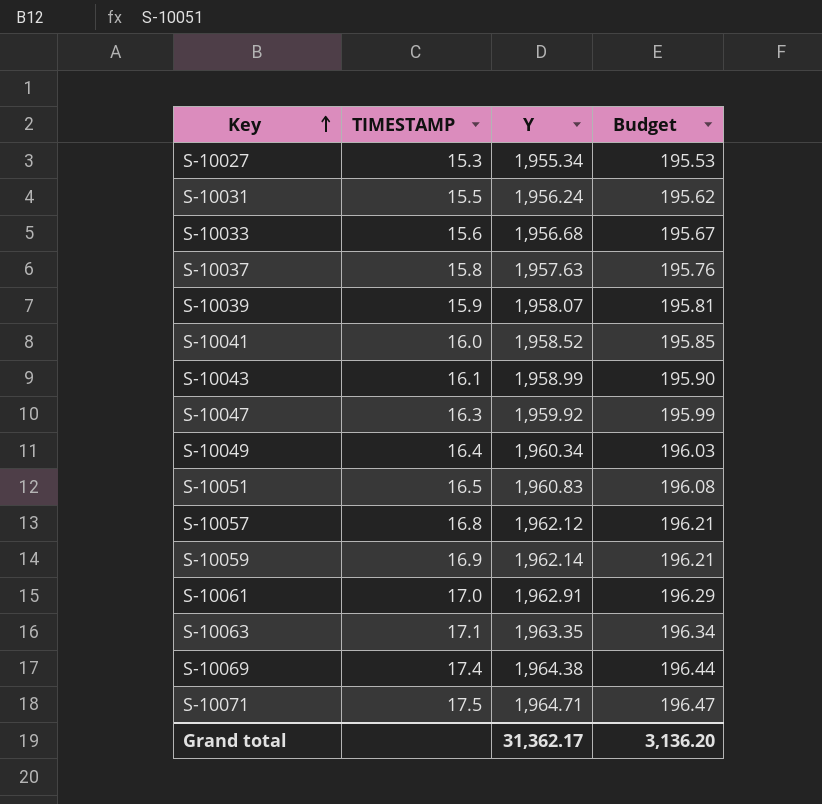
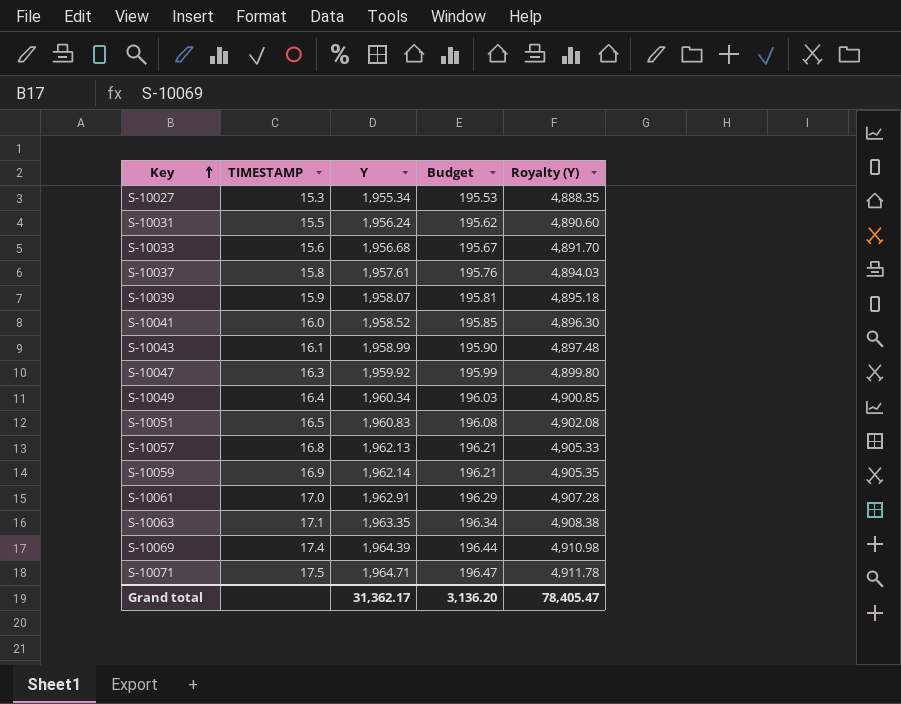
column Royalty (Y) | formula: none -> [Y] * 2.5
S-10037 | Y: 1,957.63 -> 1,957.61
S-10057 | Y: 1,962.12 -> 1,962.13
S-10069 | Y: 1,964.38 -> 1,964.39

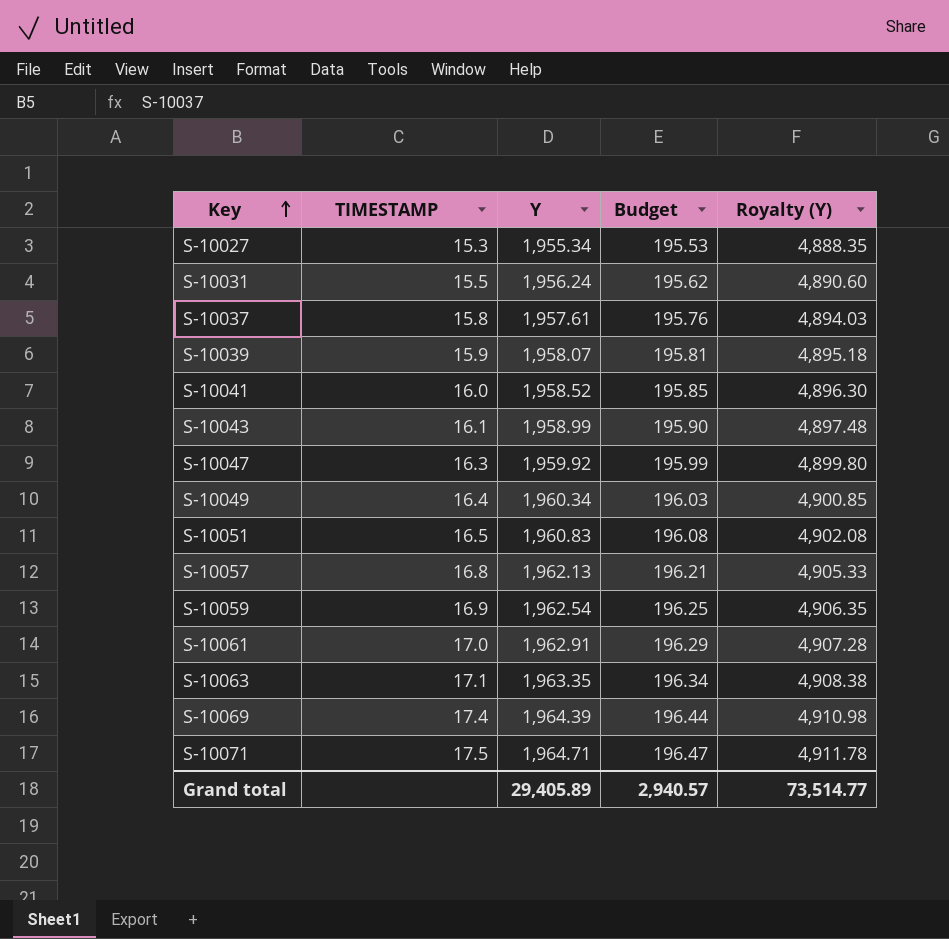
row S-10033: 15.6 | 1,956.68 | 195.67 | 4,891.70 -> none
S-10059 | Y: 1,962.14 -> 1,962.54
S-10059 | Budget: 196.21 -> 196.25
S-10059 | Royalty (Y): 4,905.35 -> 4,906.35
Grand total | Y: 31,362.17 -> 29,405.89
Grand total | Budget: 3,136.20 -> 2,940.57
Grand total | Royalty (Y): 78,405.47 -> 73,514.77

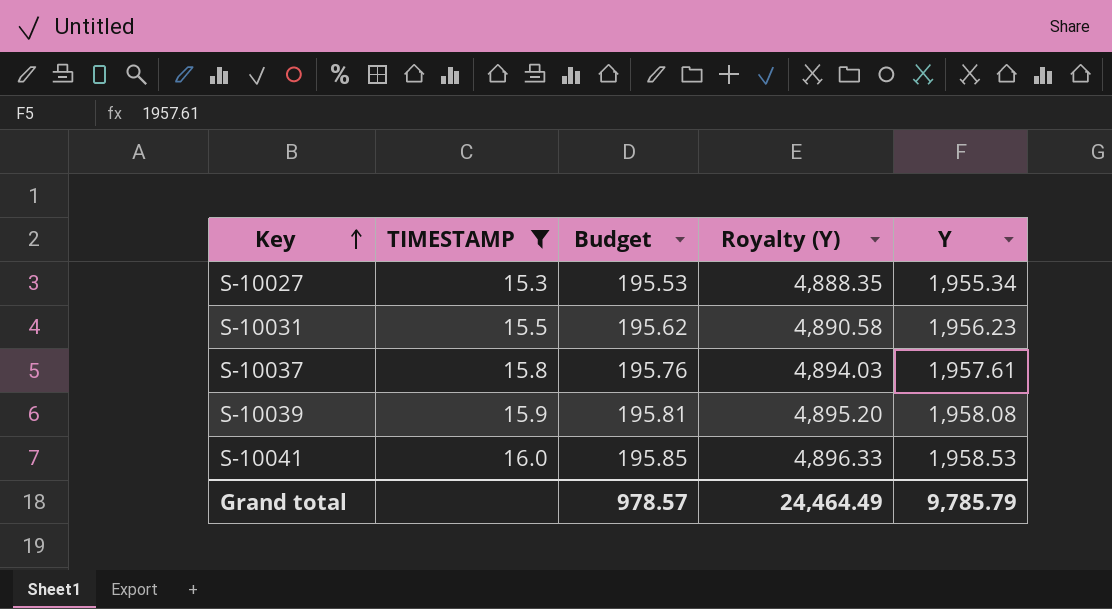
filter: none -> TIMESTAMP <= 16.0
column Y | position: 3 -> 5
S-10031 | Royalty (Y): 4,890.60 -> 4,890.58
S-10031 | Y: 1,956.24 -> 1,956.23
S-10039 | Royalty (Y): 4,895.18 -> 4,895.20
S-10039 | Y: 1,958.07 -> 1,958.08
S-10041 | Royalty (Y): 4,896.30 -> 4,896.33
S-10041 | Y: 1,958.52 -> 1,958.53
Grand total | Budget: 2,940.57 -> 978.57
Grand total | Royalty (Y): 73,514.77 -> 24,464.49
Grand total | Y: 29,405.89 -> 9,785.79

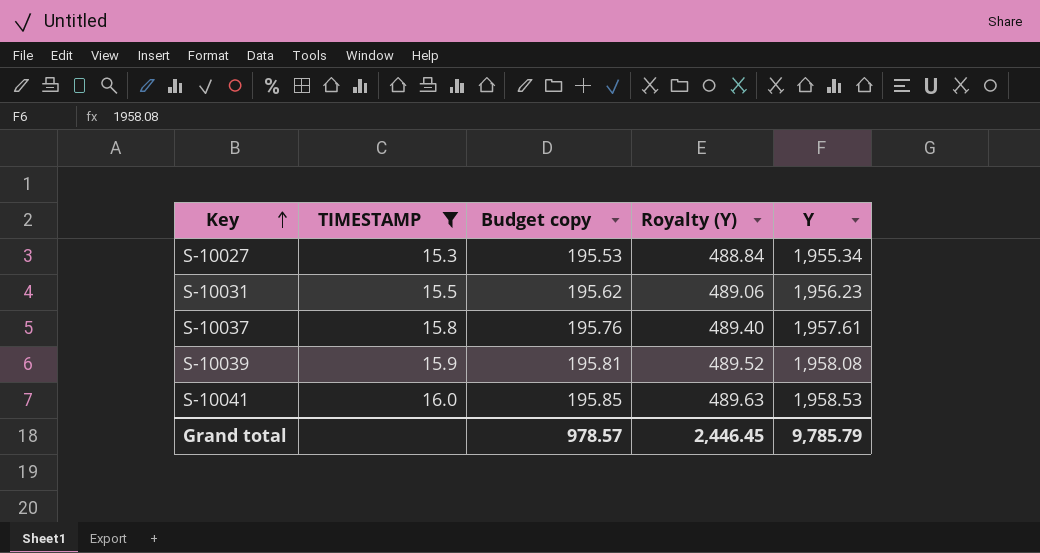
column name: Budget -> Budget copy
column Royalty (Y) | formula: [Y] * 2.5 -> [Y] * 0.25
Grand total | Royalty (Y): 24,464.49 -> 2,446.45

